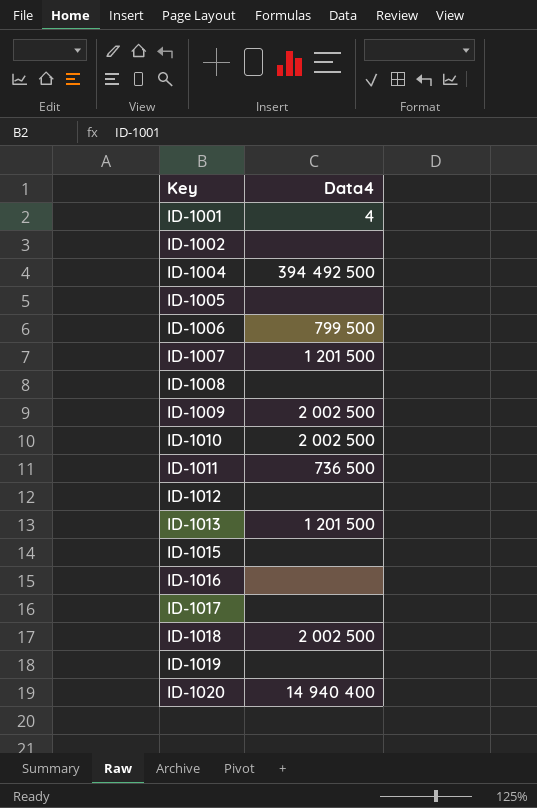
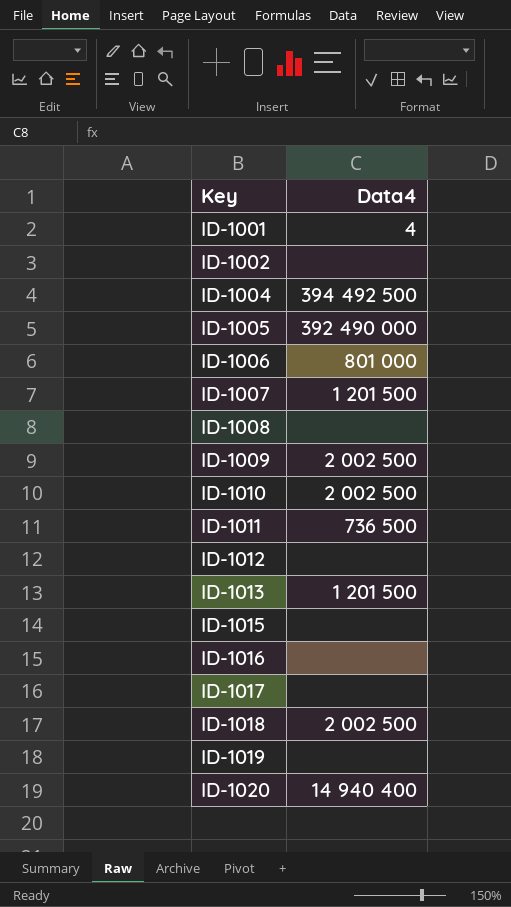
ID-1005 | Data4: none -> 392 490 000
ID-1006 | Data4: 799 500 -> 801 000

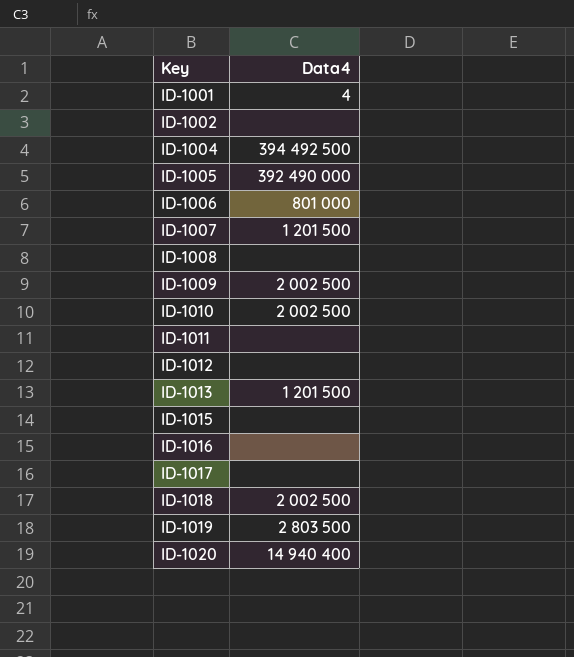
ID-1011 | Data4: 736 500 -> none
ID-1019 | Data4: none -> 2 803 500

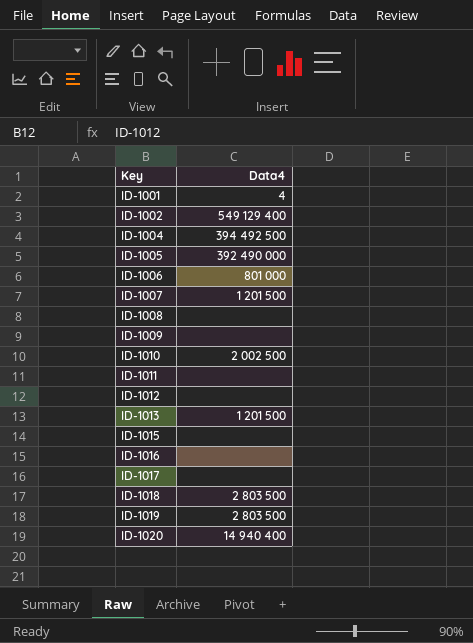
ID-1002 | Data4: none -> 549 129 400
ID-1009 | Data4: 2 002 500 -> none
ID-1018 | Data4: 2 002 500 -> 2 803 500

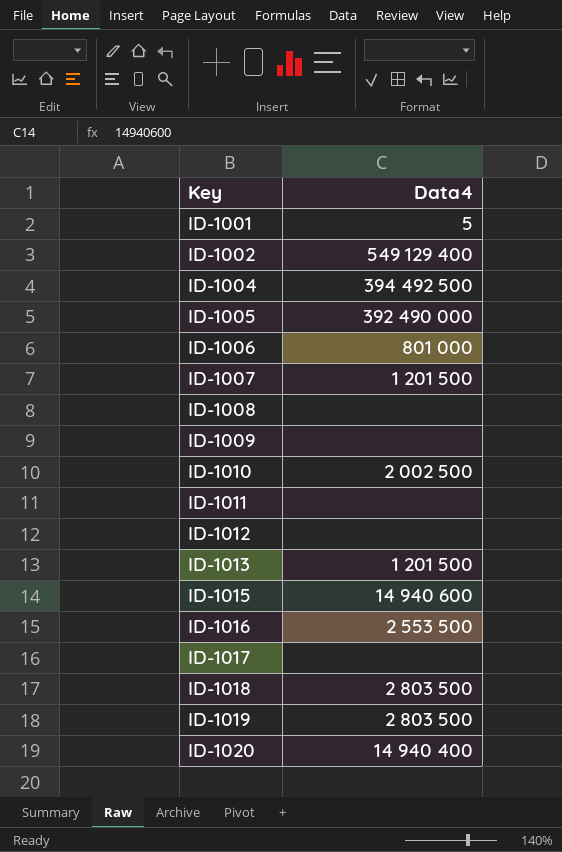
ID-1001 | Data4: 4 -> 5
ID-1015 | Data4: none -> 14 940 600
ID-1016 | Data4: none -> 2 553 500

